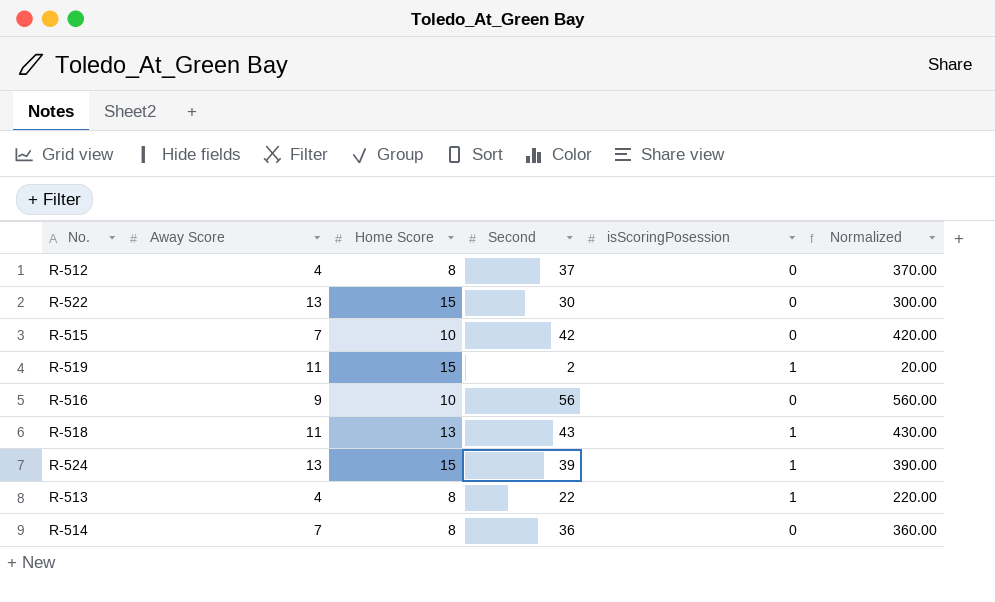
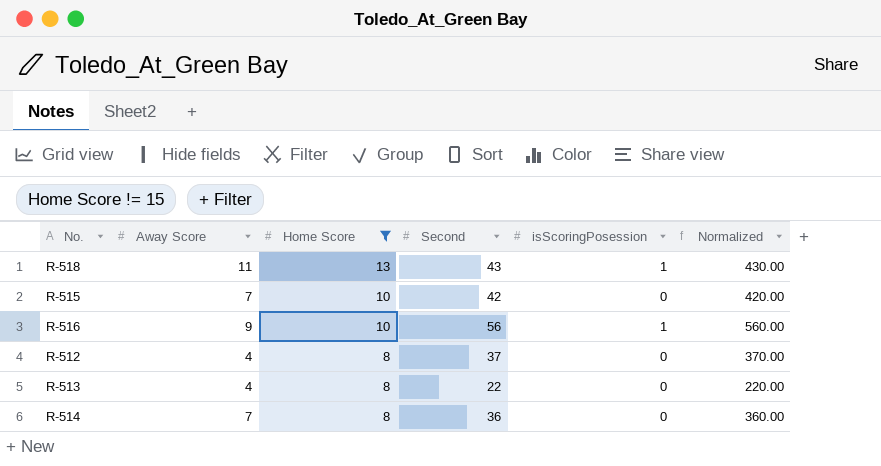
filter: none -> Home Score != 15
row order: none -> Home Score descending
R-516 | isScoringPosession: 0 -> 1
R-513 | isScoringPosession: 1 -> 0

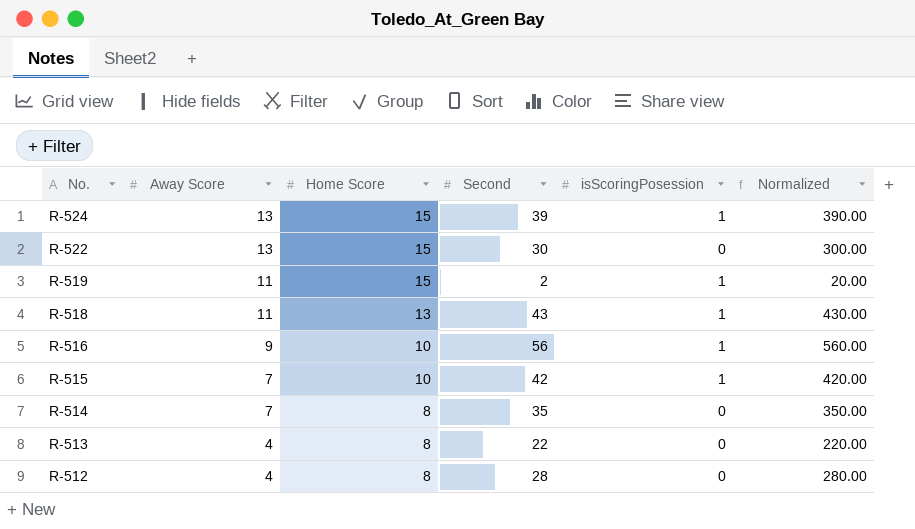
filter: Home Score != 15 -> none
row order: Home Score descending -> No. descending
R-515 | isScoringPosession: 0 -> 1
R-514 | Second: 36 -> 35
R-514 | Normalized: 360.00 -> 350.00
R-512 | Second: 37 -> 28
R-512 | Normalized: 370.00 -> 280.00

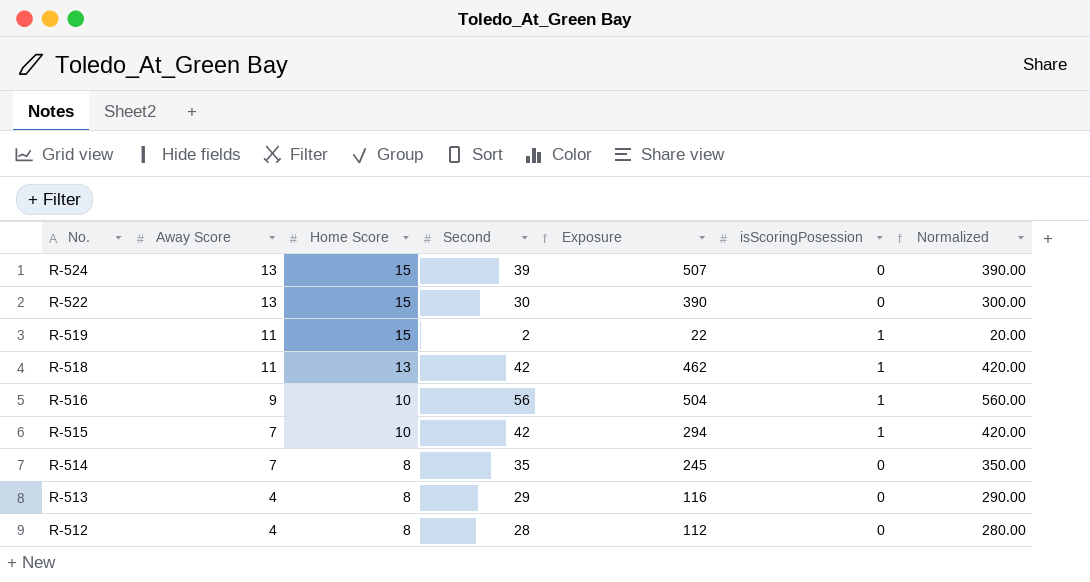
column Exposure | formula: none -> [Away Score] * [Second]
R-524 | isScoringPosession: 1 -> 0
R-518 | Second: 43 -> 42
R-518 | Normalized: 430.00 -> 420.00
R-513 | Second: 22 -> 29
R-513 | Normalized: 220.00 -> 290.00

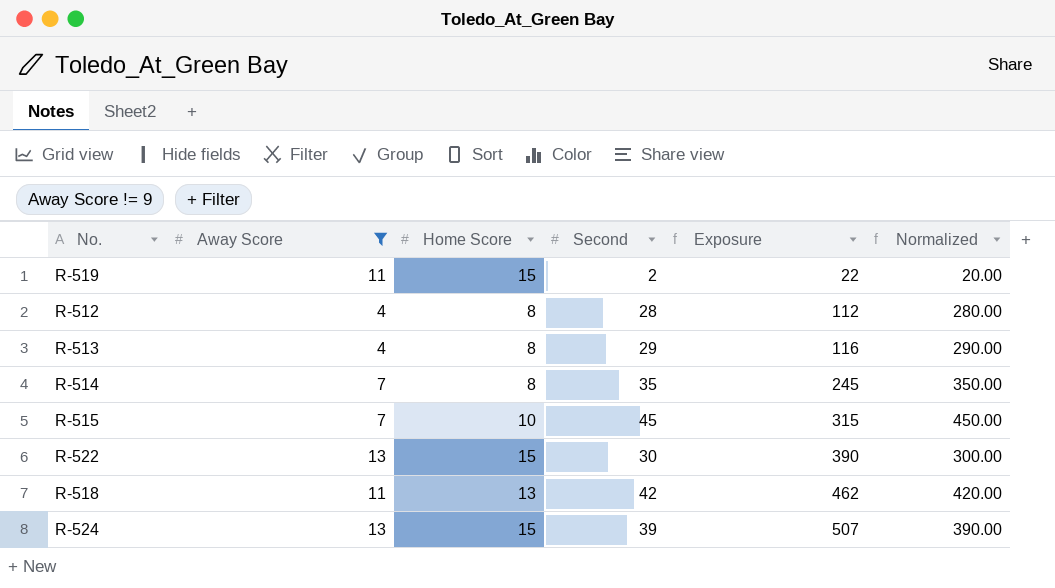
filter: none -> Away Score != 9
row order: No. descending -> Exposure ascending
column isScoringPosession | position: 6 -> none
R-515 | Second: 42 -> 45
R-515 | Exposure: 294 -> 315
R-515 | Normalized: 420.00 -> 450.00

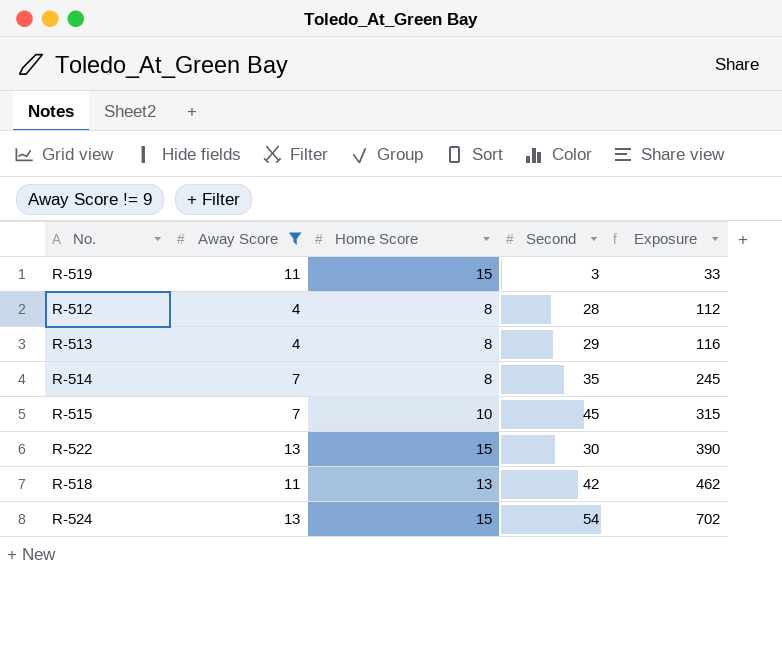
column Normalized | formula: [Second] * 10 -> none
R-519 | Second: 2 -> 3
R-519 | Exposure: 22 -> 33
R-524 | Second: 39 -> 54
R-524 | Exposure: 507 -> 702

